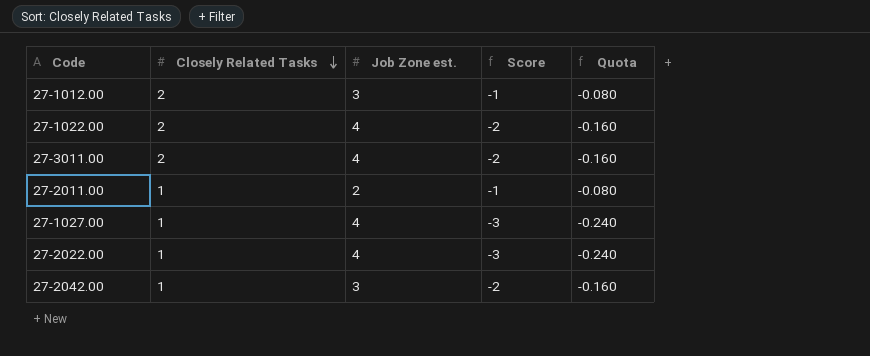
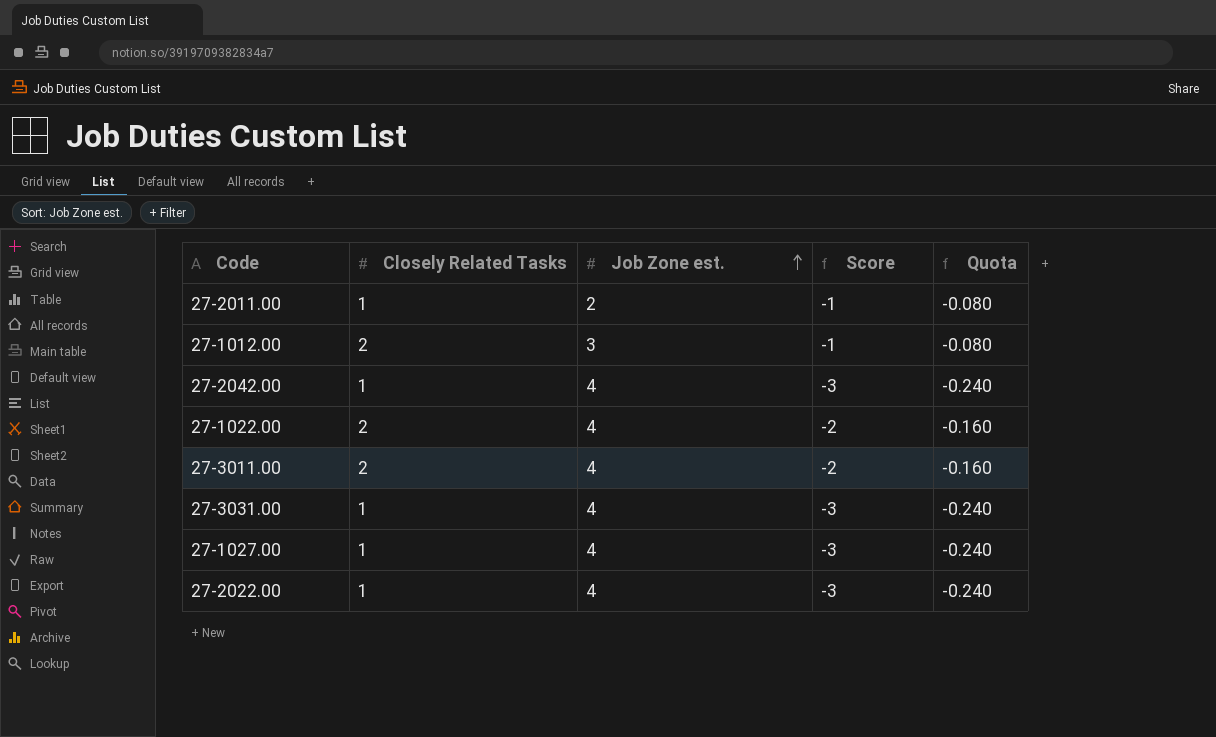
row order: Closely Related Tasks descending -> Job Zone est. ascending
27-2042.00 | Job Zone est.: 3 -> 4
27-2042.00 | Score: -2 -> -3
27-2042.00 | Quota: -0.160 -> -0.240
row 27-3031.00: none -> 1 | 4 | -3 | -0.240

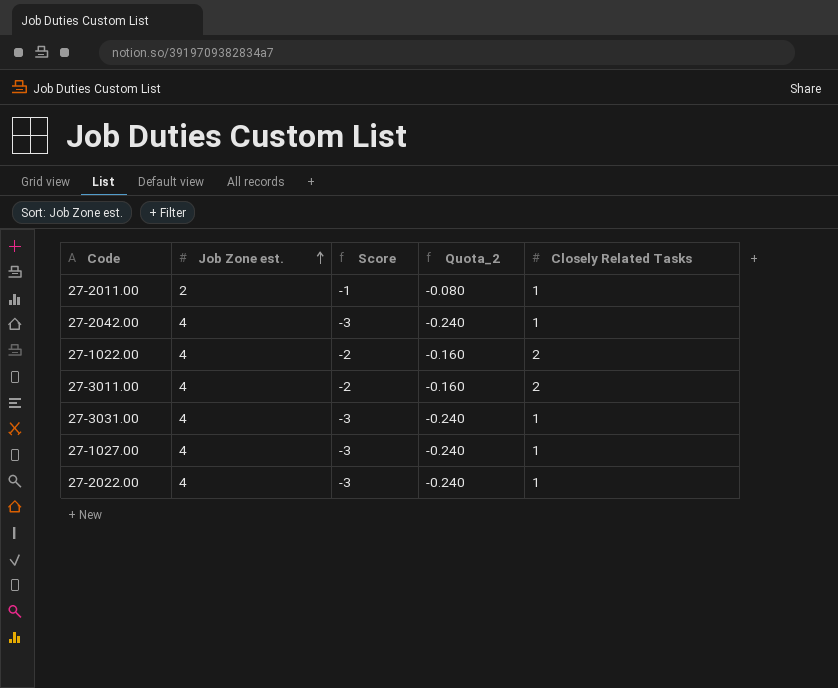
column name: Quota -> Quota_2
column Closely Related Tasks | position: 2 -> 5
row 27-1012.00: 2 | 3 | -1 | -0.080 -> none

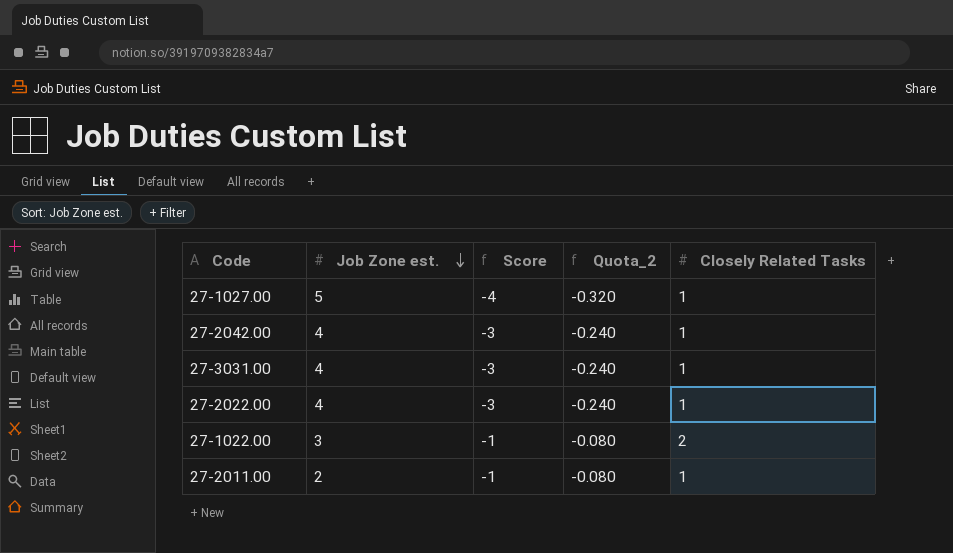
row order: Job Zone est. ascending -> Job Zone est. descending
row 27-3011.00: 4 | -2 | -0.160 | 2 -> none
27-1027.00 | Job Zone est.: 4 -> 5
27-1027.00 | Score: -3 -> -4
27-1027.00 | Quota_2: -0.240 -> -0.320
27-1022.00 | Job Zone est.: 4 -> 3
27-1022.00 | Score: -2 -> -1
27-1022.00 | Quota_2: -0.160 -> -0.080

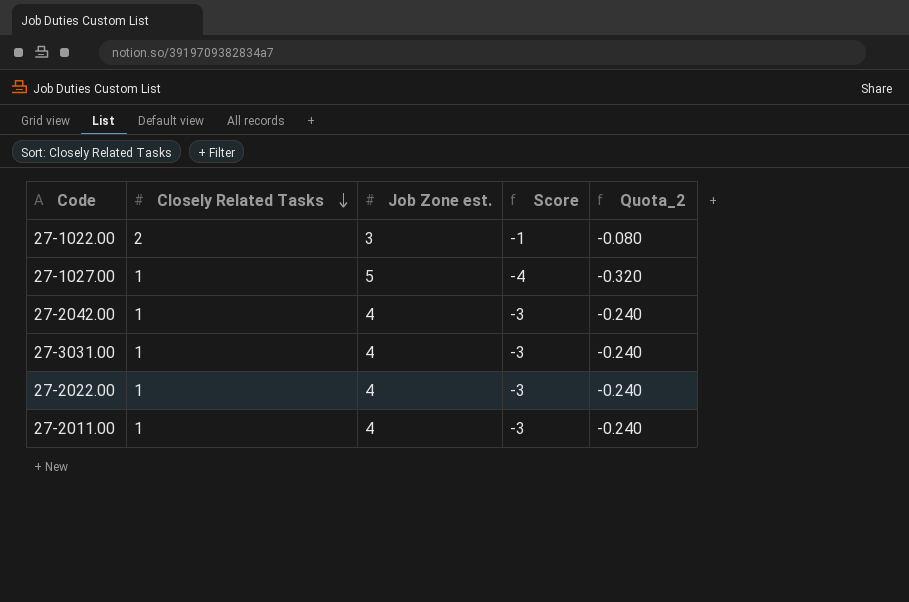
row order: Job Zone est. descending -> Closely Related Tasks descending
column Closely Related Tasks | position: 5 -> 2
27-2011.00 | Job Zone est.: 2 -> 4
27-2011.00 | Score: -1 -> -3
27-2011.00 | Quota_2: -0.080 -> -0.240

